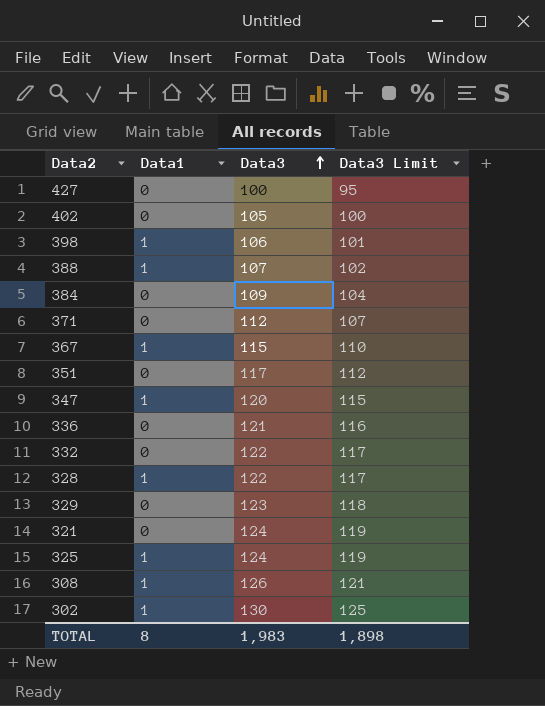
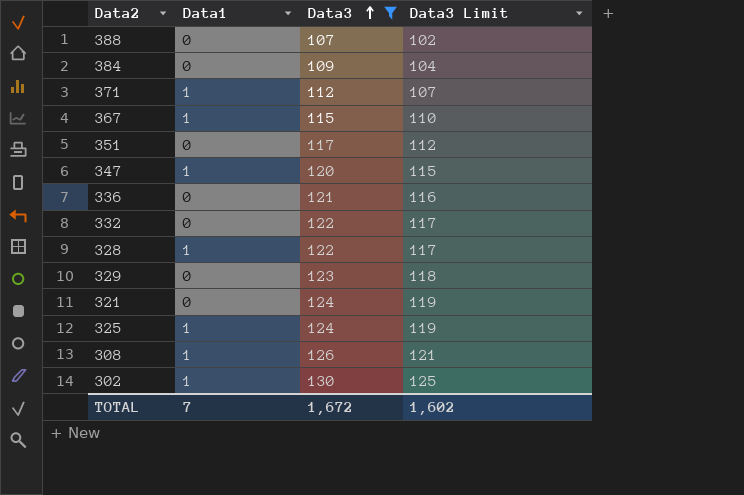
filter: none -> Data3 >= 107
388 | Data1: 1 -> 0
371 | Data1: 0 -> 1
TOTAL | Data1: 8 -> 7
TOTAL | Data3: 1,983 -> 1,672
TOTAL | Data3 Limit: 1,898 -> 1,602

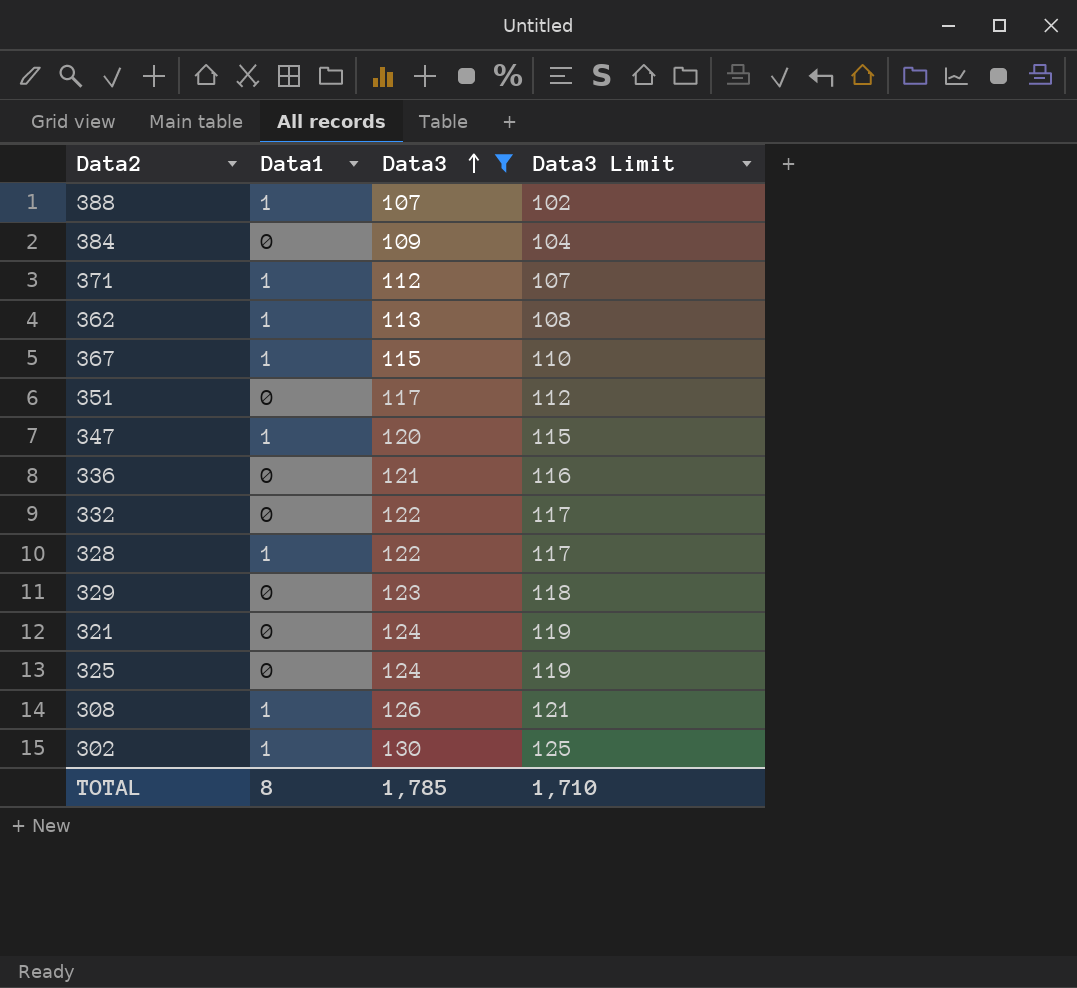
388 | Data1: 0 -> 1
row 362: none -> 1 | 113 | 108
325 | Data1: 1 -> 0
TOTAL | Data1: 7 -> 8
TOTAL | Data3: 1,672 -> 1,785
TOTAL | Data3 Limit: 1,602 -> 1,710

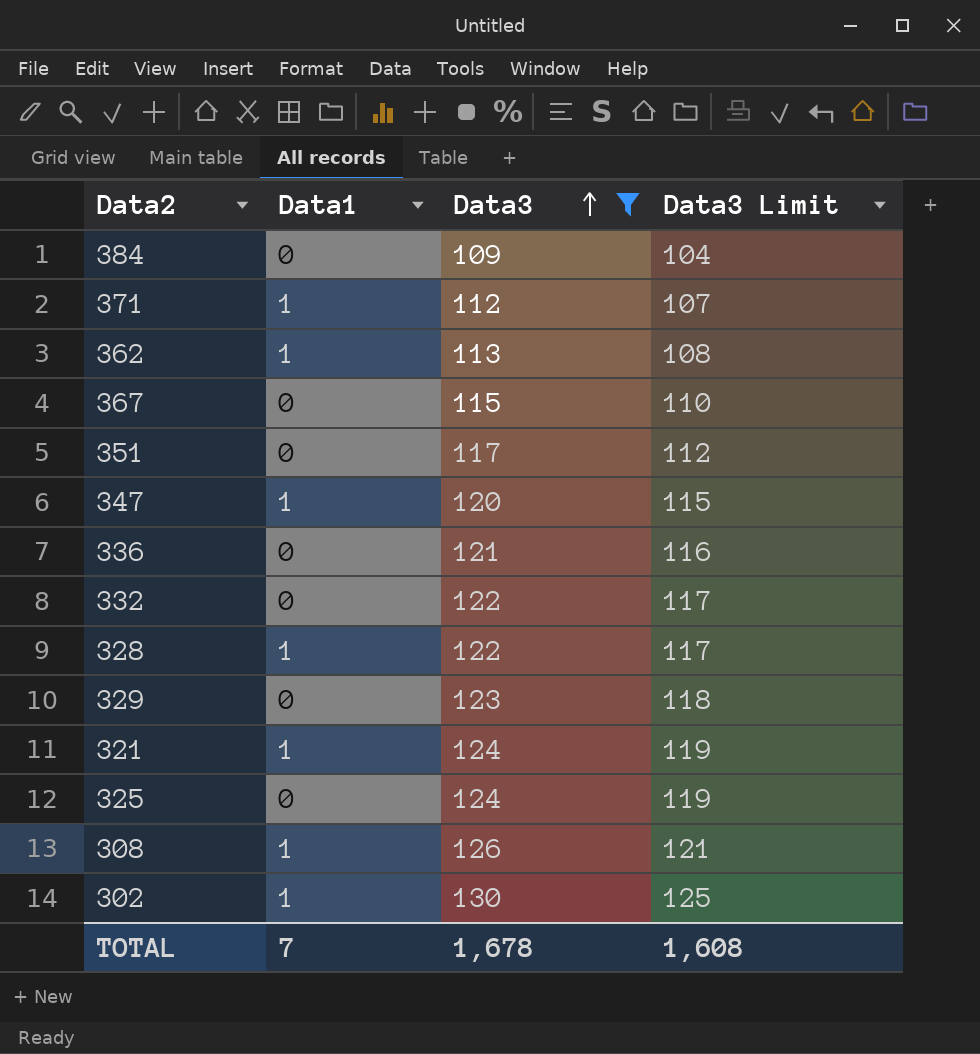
row 388: 1 | 107 | 102 -> none
367 | Data1: 1 -> 0
321 | Data1: 0 -> 1
TOTAL | Data1: 8 -> 7
TOTAL | Data3: 1,785 -> 1,678
TOTAL | Data3 Limit: 1,710 -> 1,608

